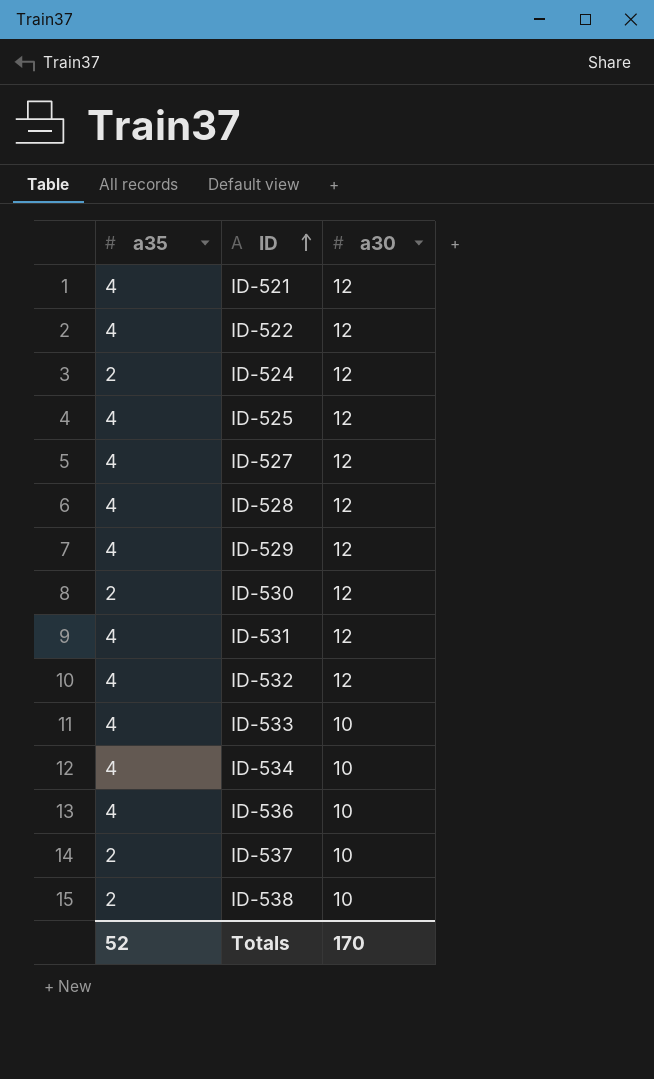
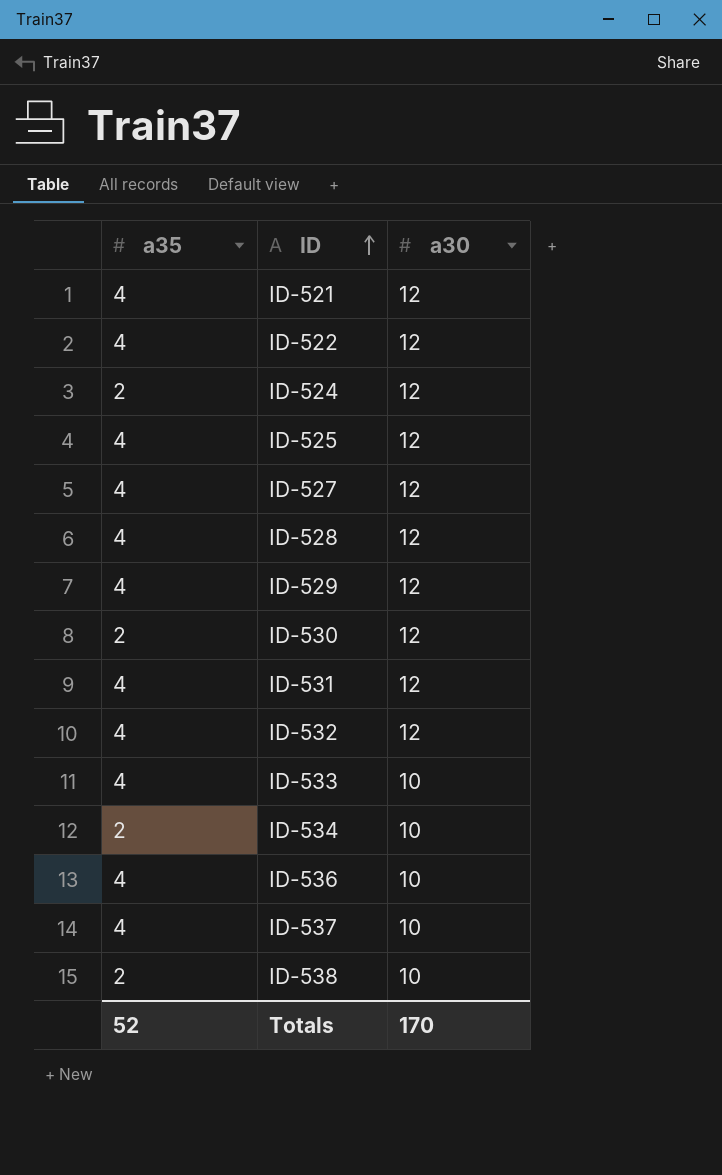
ID-534 | a35: 4 -> 2
ID-537 | a35: 2 -> 4

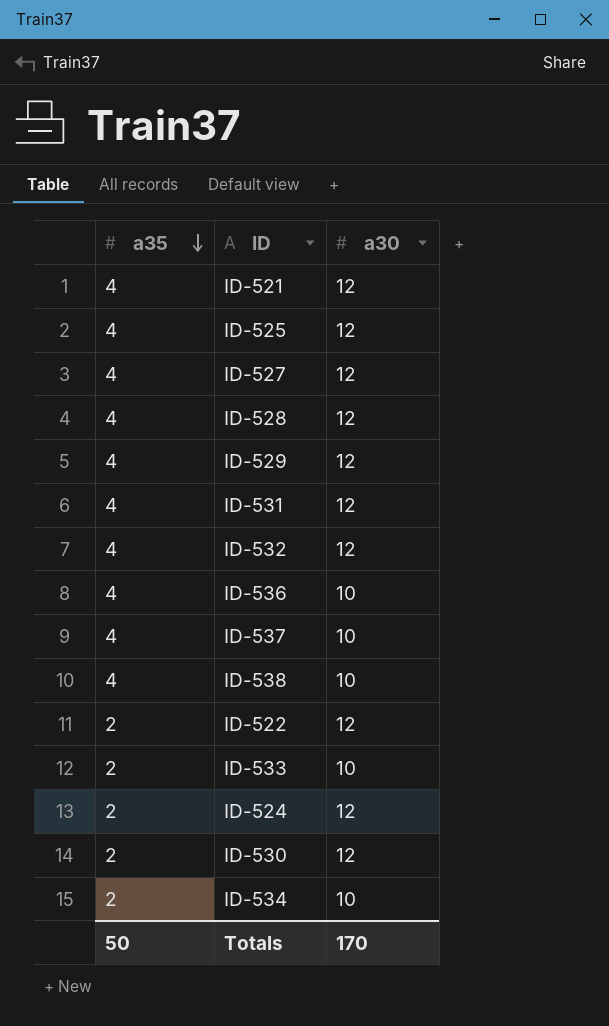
row order: ID ascending -> a35 descending
ID-538 | a35: 2 -> 4
ID-522 | a35: 4 -> 2
ID-533 | a35: 4 -> 2
Totals | a35: 52 -> 50

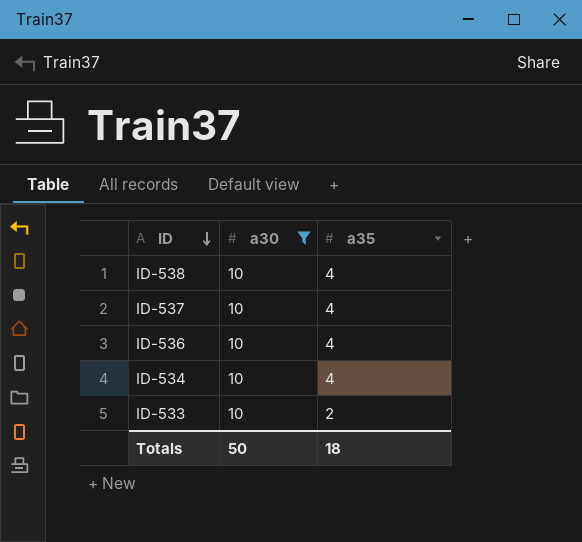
filter: none -> a30 = 10
row order: a35 descending -> ID descending
column a35 | position: 1 -> 3
ID-534 | a35: 2 -> 4
Totals | a30: 170 -> 50
Totals | a35: 50 -> 18

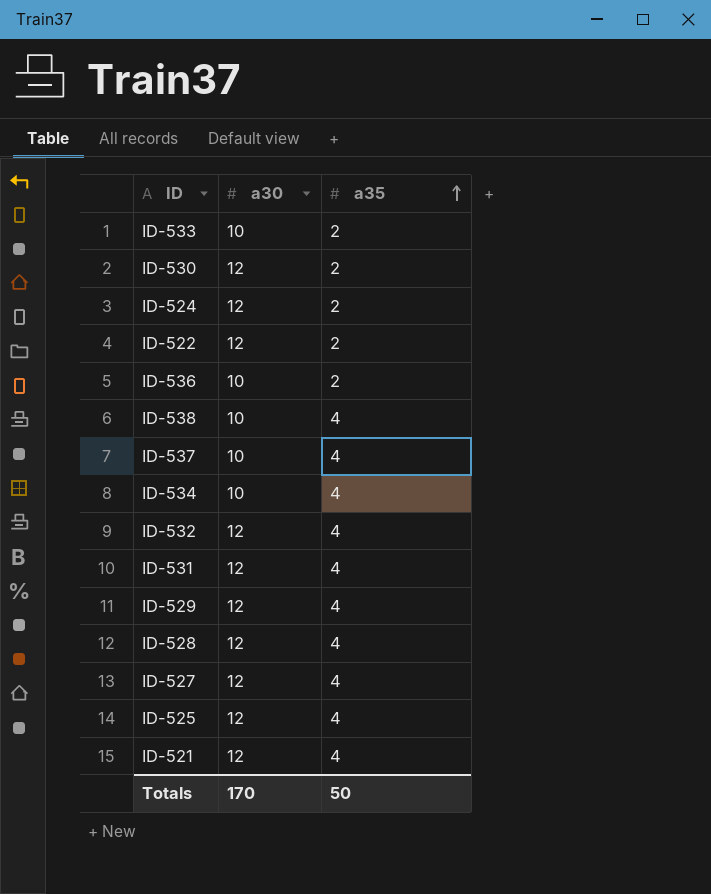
filter: a30 = 10 -> none
row order: ID descending -> a35 ascending
ID-536 | a35: 4 -> 2
Totals | a30: 50 -> 170
Totals | a35: 18 -> 50

